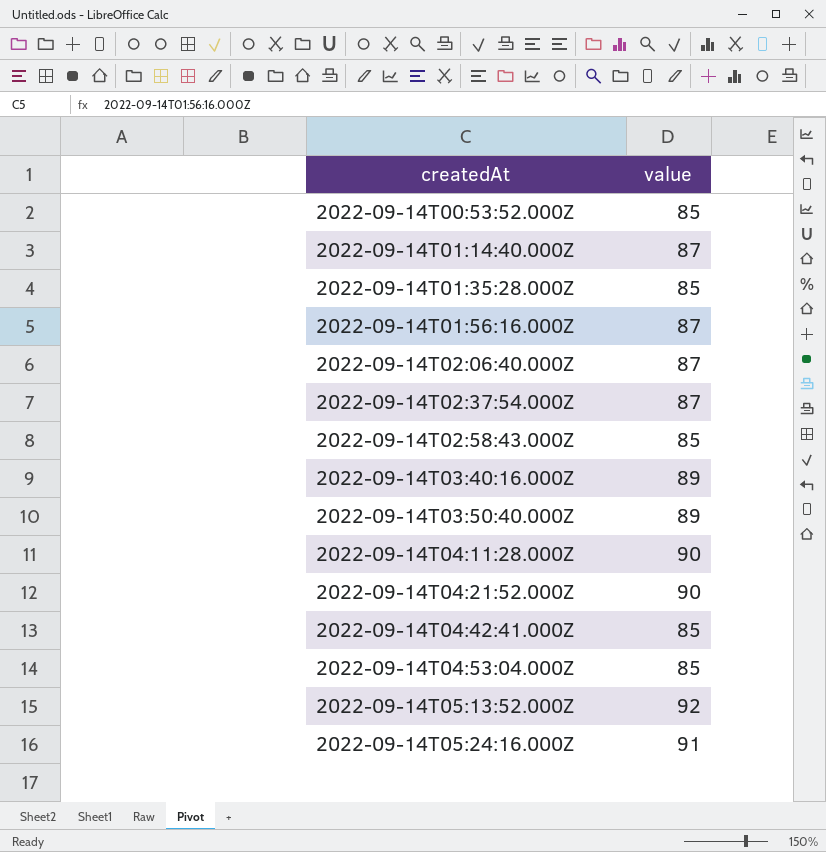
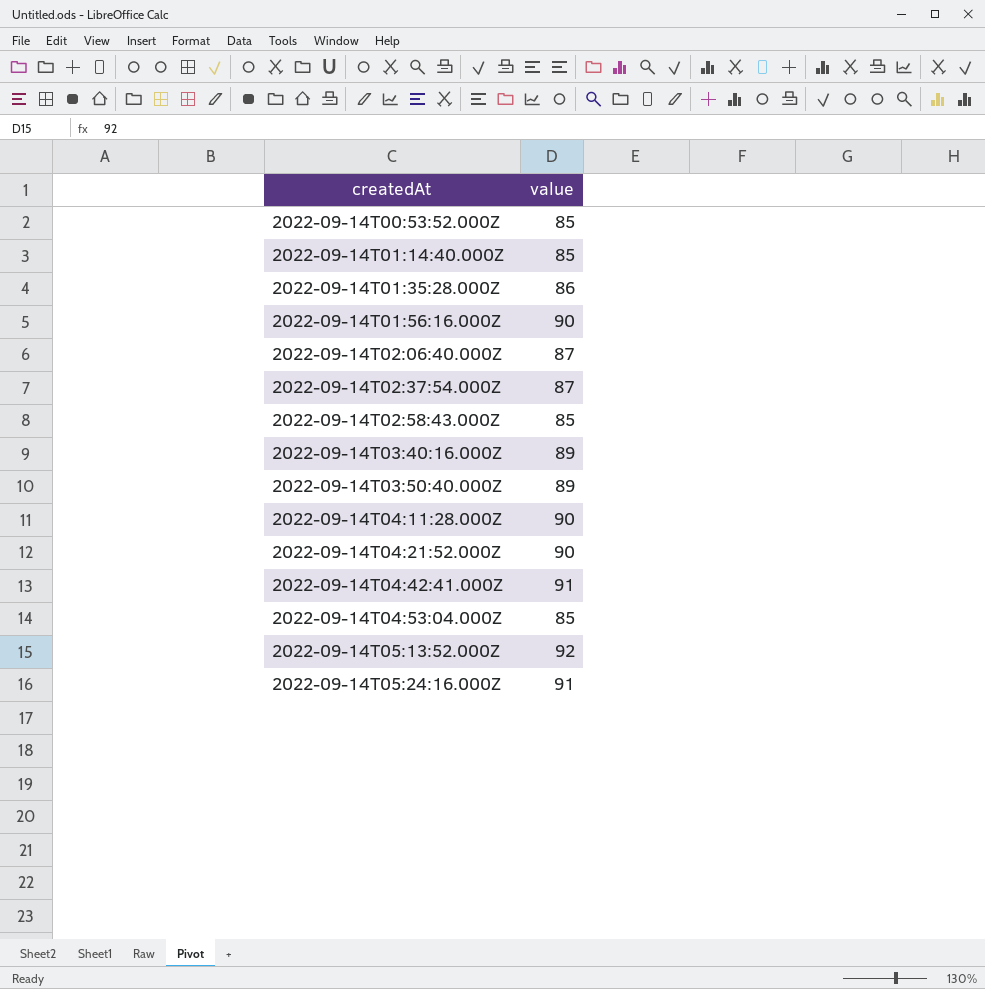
2022-09-14T01:14:40.000Z | value: 87 -> 85
2022-09-14T01:35:28.000Z | value: 85 -> 86
2022-09-14T01:56:16.000Z | value: 87 -> 90
2022-09-14T04:42:41.000Z | value: 85 -> 91

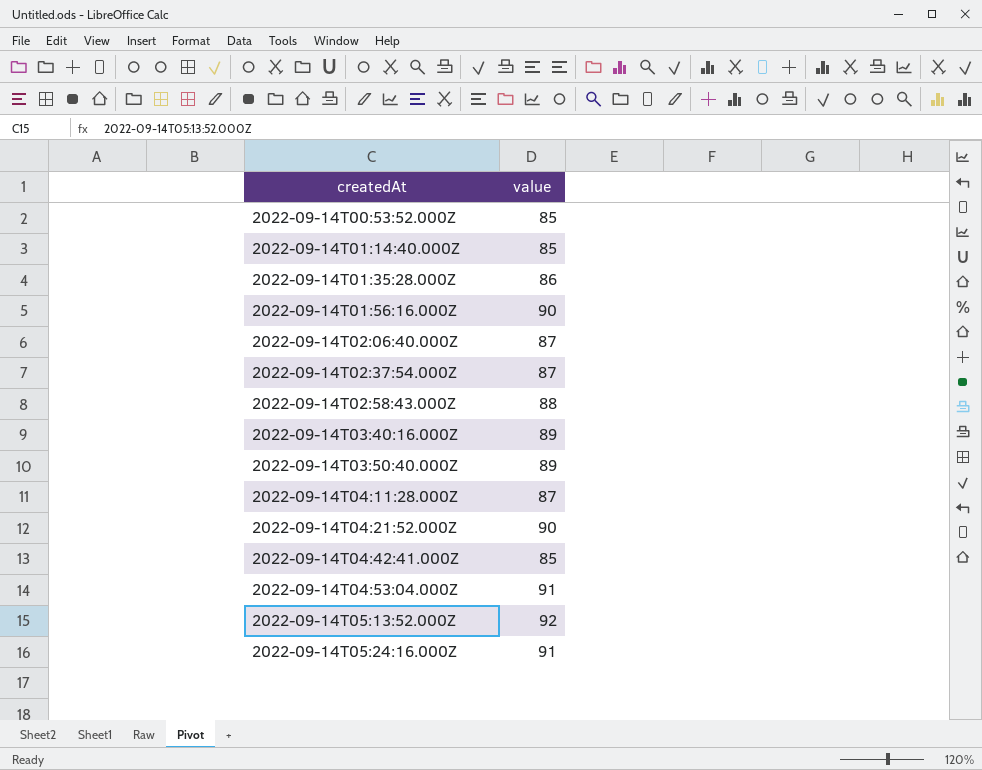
2022-09-14T02:58:43.000Z | value: 85 -> 88
2022-09-14T04:11:28.000Z | value: 90 -> 87
2022-09-14T04:42:41.000Z | value: 91 -> 85
2022-09-14T04:53:04.000Z | value: 85 -> 91

